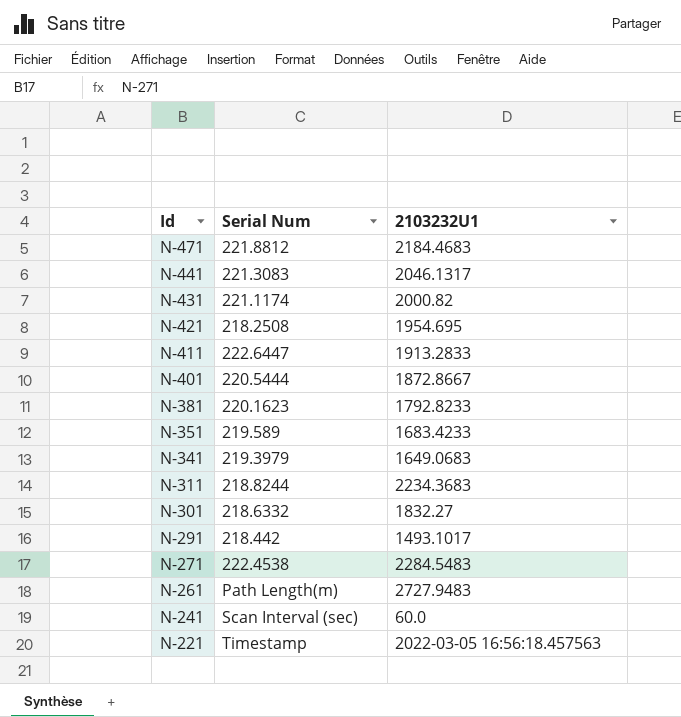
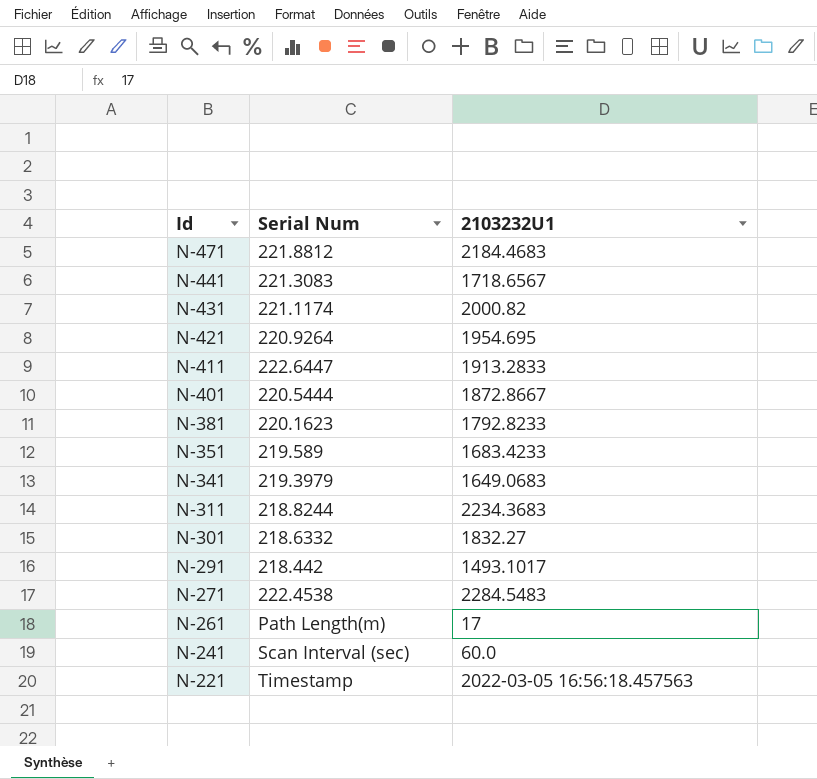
N-441 | 2103232U1: 2046.1317 -> 1718.6567
N-421 | Serial Num: 218.2508 -> 220.9264
N-261 | 2103232U1: 2727.9483 -> 17

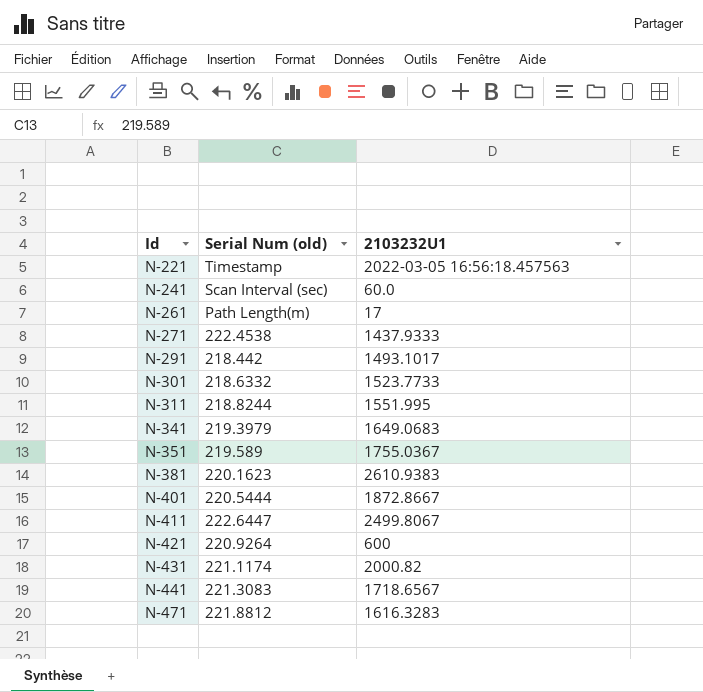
row order: Id descending -> Id ascending
column name: Serial Num -> Serial Num (old)
N-271 | 2103232U1: 2284.5483 -> 1437.9333
N-301 | 2103232U1: 1832.27 -> 1523.7733
N-311 | 2103232U1: 2234.3683 -> 1551.995
N-351 | 2103232U1: 1683.4233 -> 1755.0367
N-381 | 2103232U1: 1792.8233 -> 2610.9383
N-411 | 2103232U1: 1913.2833 -> 2499.8067
N-421 | 2103232U1: 1954.695 -> 600
N-471 | 2103232U1: 2184.4683 -> 1616.3283

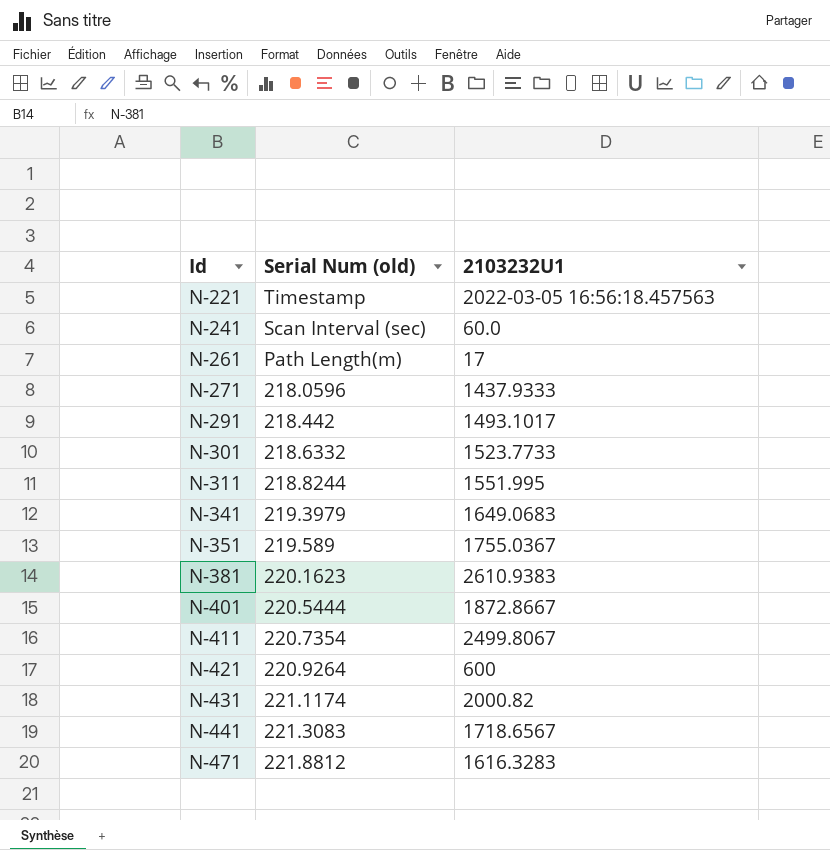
N-271 | Serial Num (old): 222.4538 -> 218.0596
N-411 | Serial Num (old): 222.6447 -> 220.7354

